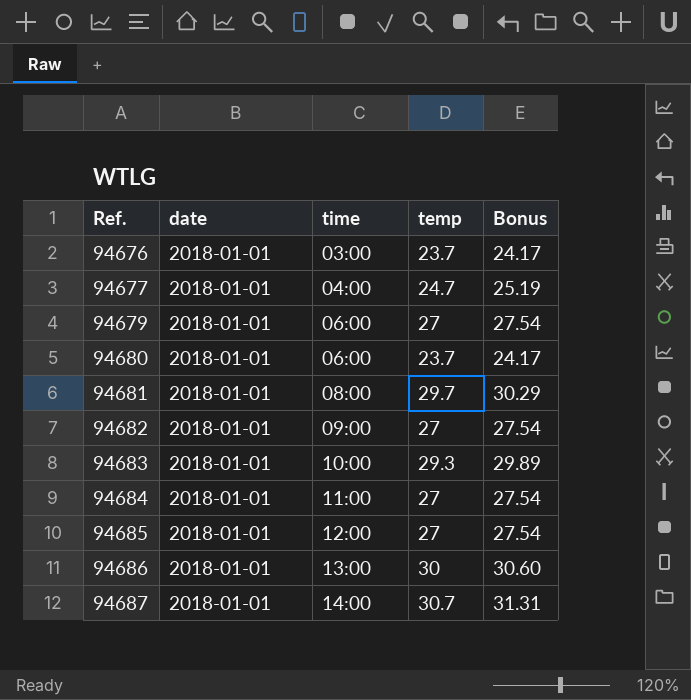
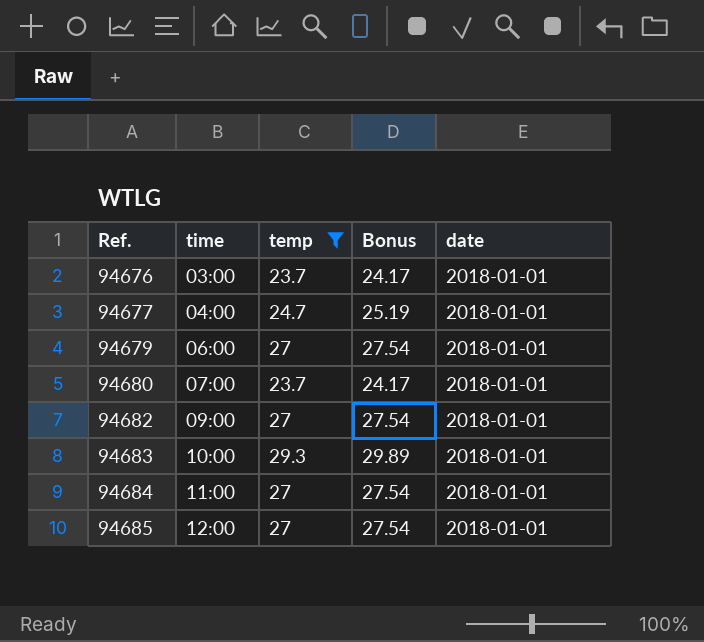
filter: none -> temp <= 29.3
column date | position: 2 -> 5
94680 | time: 06:00 -> 07:00

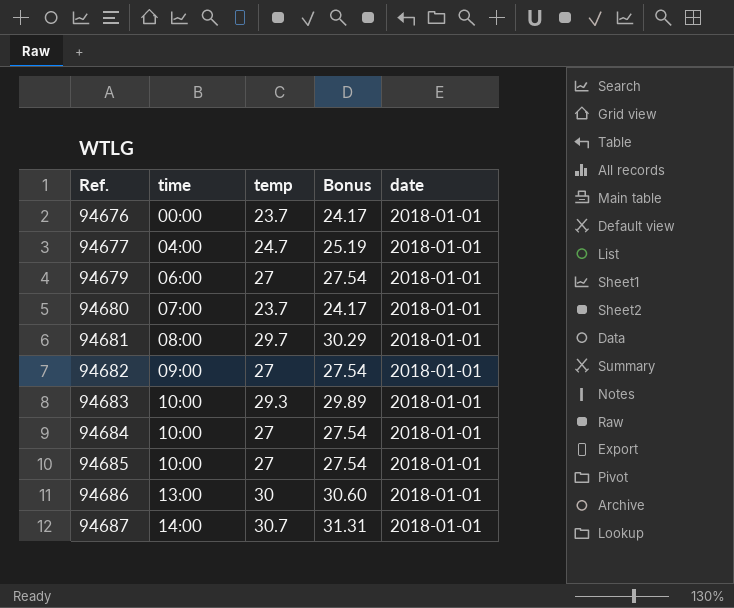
filter: temp <= 29.3 -> none
94676 | time: 03:00 -> 00:00
94684 | time: 11:00 -> 10:00
94685 | time: 12:00 -> 10:00

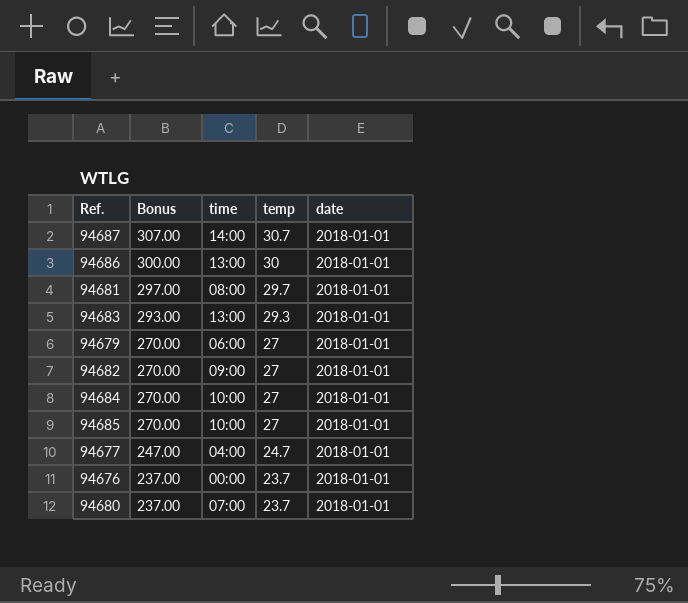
row order: Ref. ascending -> Bonus descending
column Bonus | formula: [temp] * 1.02 -> [temp] * 10
column Bonus | position: 4 -> 2
94683 | time: 10:00 -> 13:00

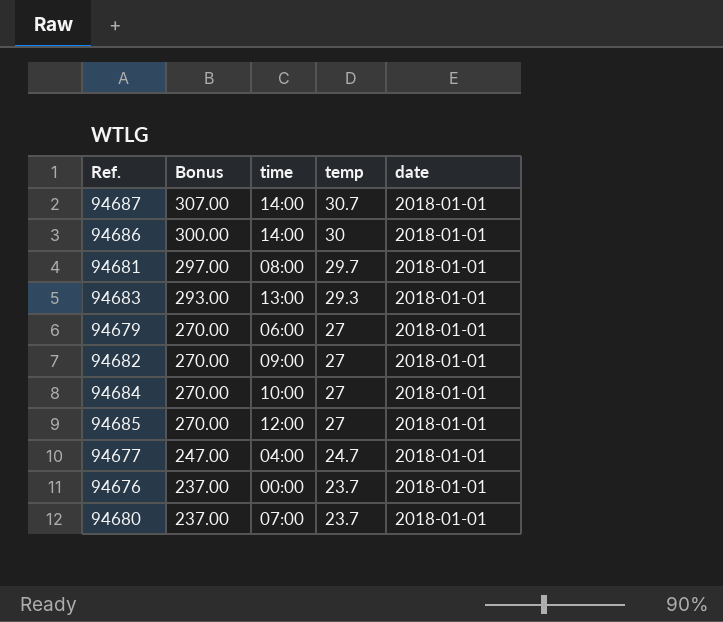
94686 | time: 13:00 -> 14:00
94685 | time: 10:00 -> 12:00

